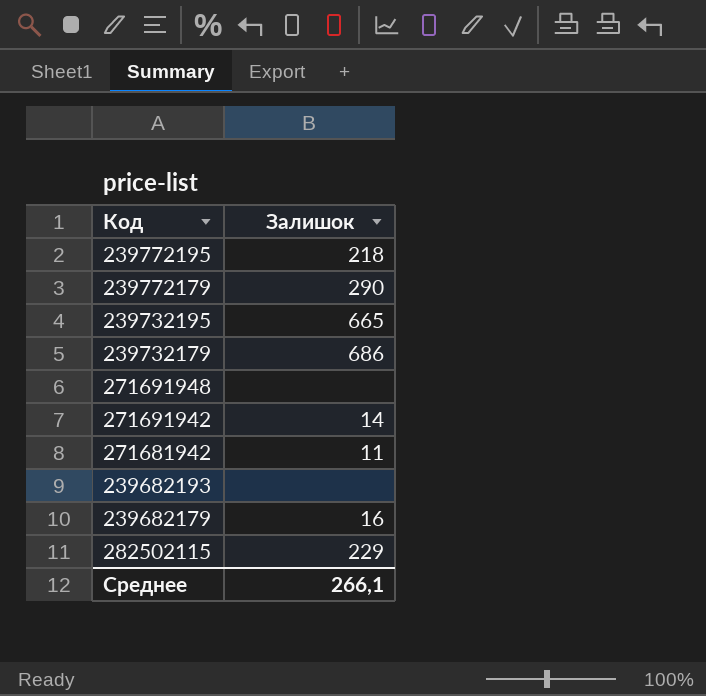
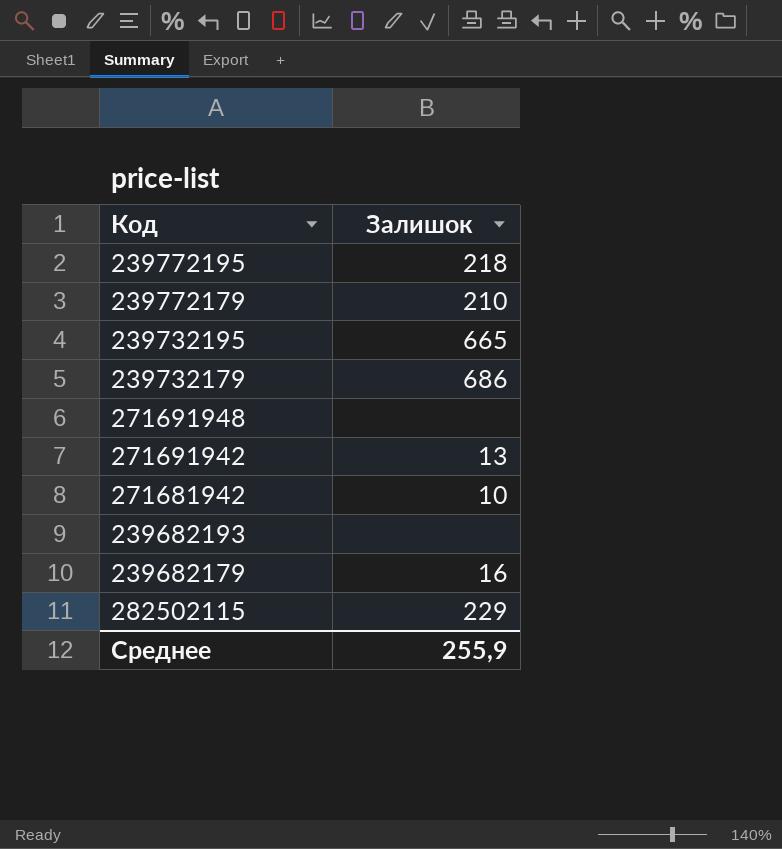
239772179 | Залишок: 290 -> 210
271691942 | Залишок: 14 -> 13
271681942 | Залишок: 11 -> 10
Среднее | Залишок: 266,1 -> 255,9

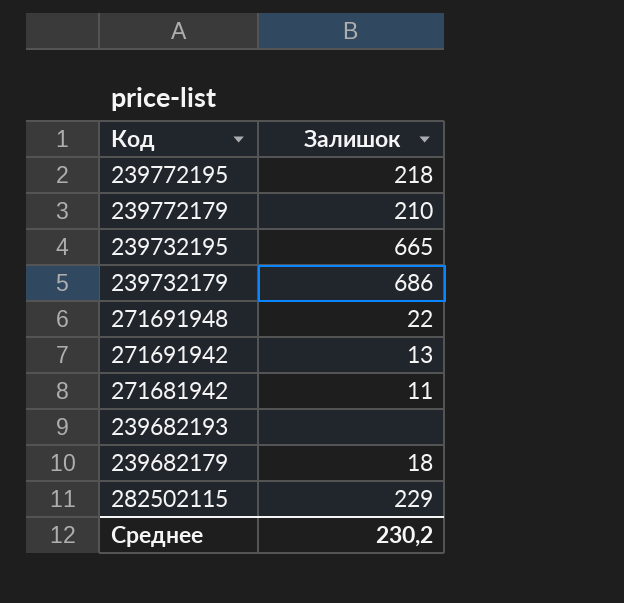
271691948 | Залишок: none -> 22
271681942 | Залишок: 10 -> 11
239682179 | Залишок: 16 -> 18
Среднее | Залишок: 255,9 -> 230,2

